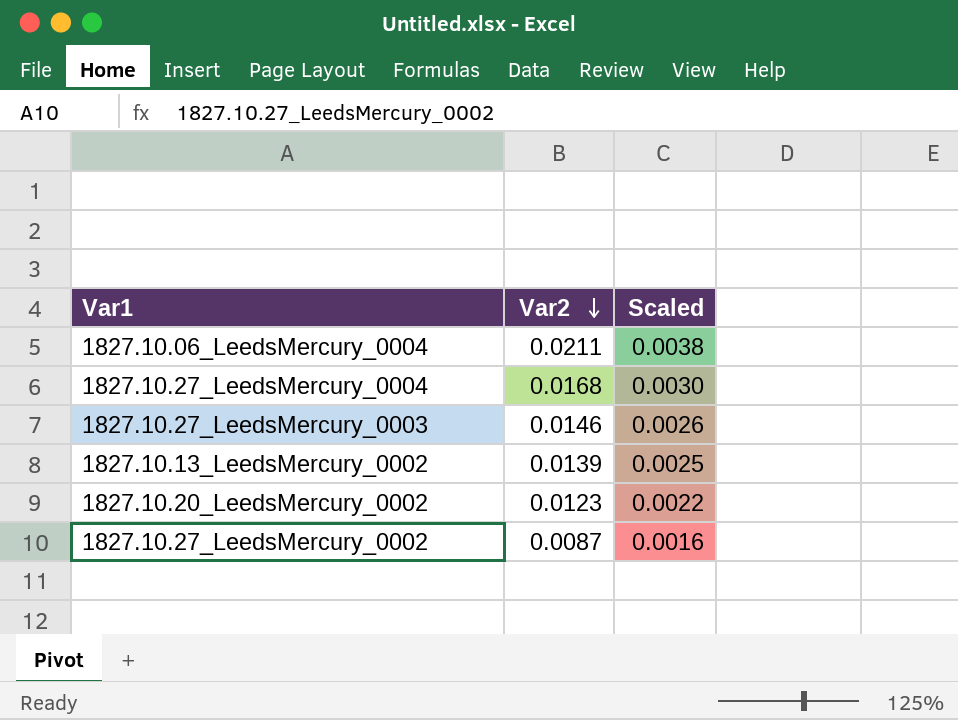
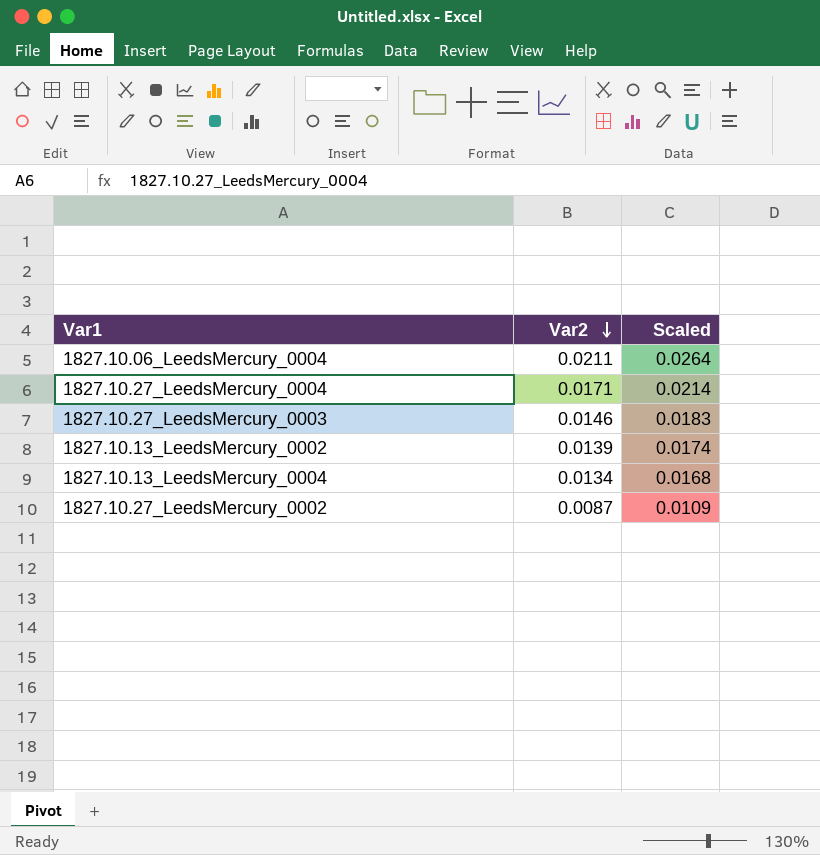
column Scaled | formula: [Var2] * 0.18 -> [Var2] * 1.25
row 1827.10.20_LeedsMercury_0002: 0.0123 | 0.0022 -> none
1827.10.27_LeedsMercury_0004 | Var2: 0.0168 -> 0.0171
row 1827.10.13_LeedsMercury_0004: none -> 0.0134 | 0.0168

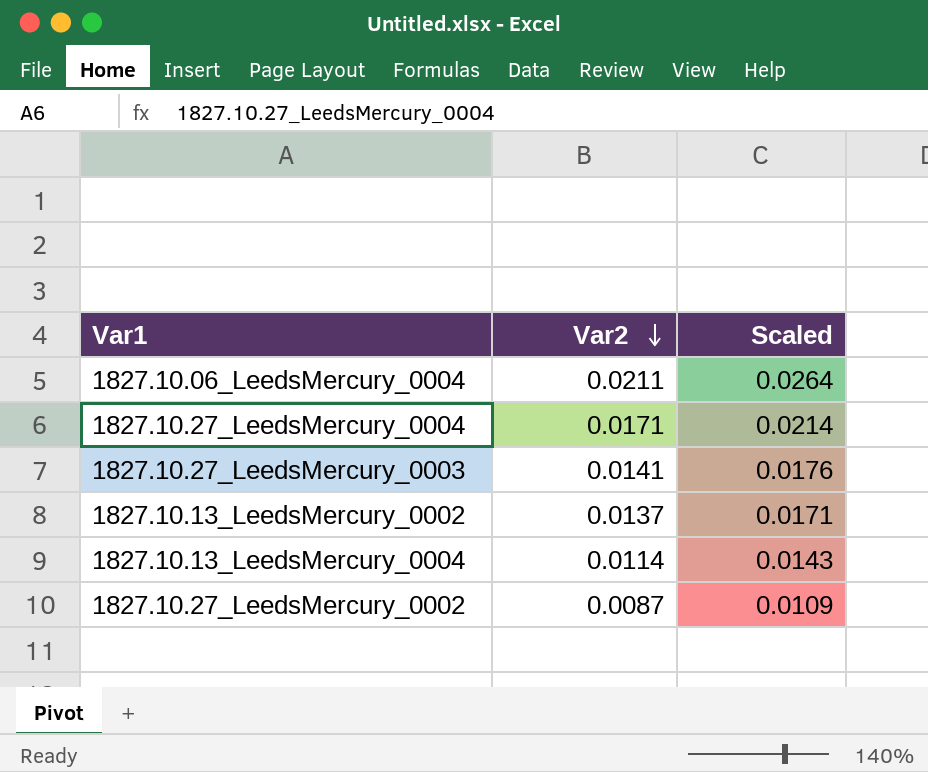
1827.10.27_LeedsMercury_0003 | Var2: 0.0146 -> 0.0141
1827.10.27_LeedsMercury_0003 | Scaled: 0.0183 -> 0.0176
1827.10.13_LeedsMercury_0002 | Var2: 0.0139 -> 0.0137
1827.10.13_LeedsMercury_0002 | Scaled: 0.0174 -> 0.0171
1827.10.13_LeedsMercury_0004 | Var2: 0.0134 -> 0.0114
1827.10.13_LeedsMercury_0004 | Scaled: 0.0168 -> 0.0143

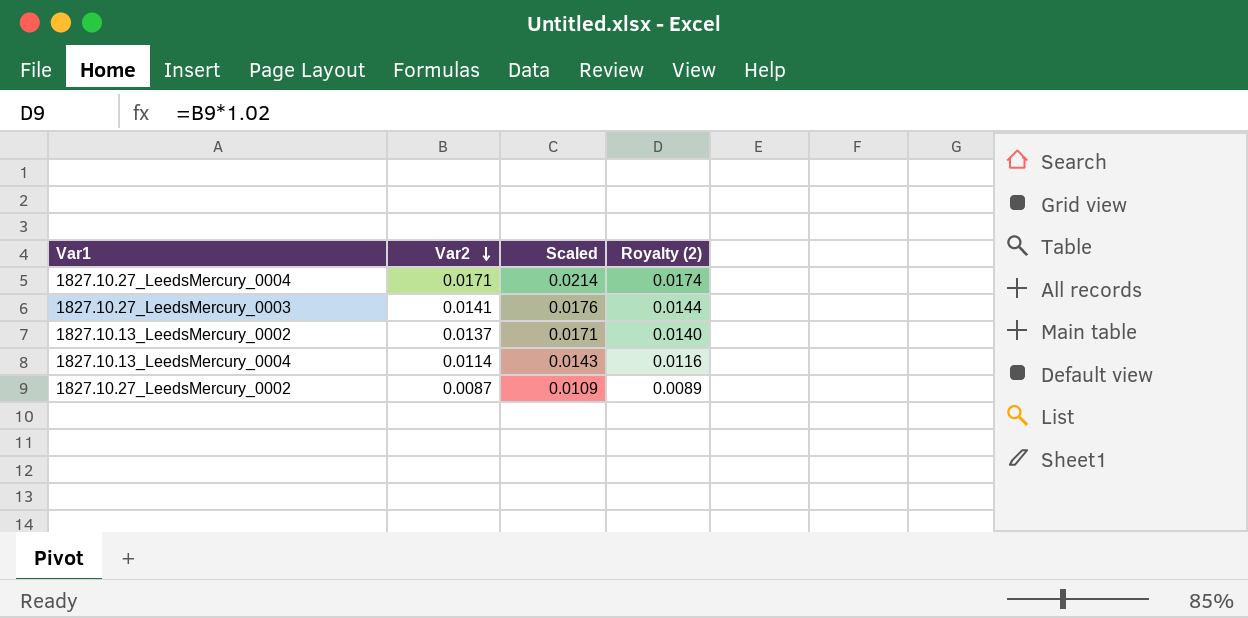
column Royalty (2) | formula: none -> [Var2] * 1.02
row 1827.10.06_LeedsMercury_0004: 0.0211 | 0.0264 -> none

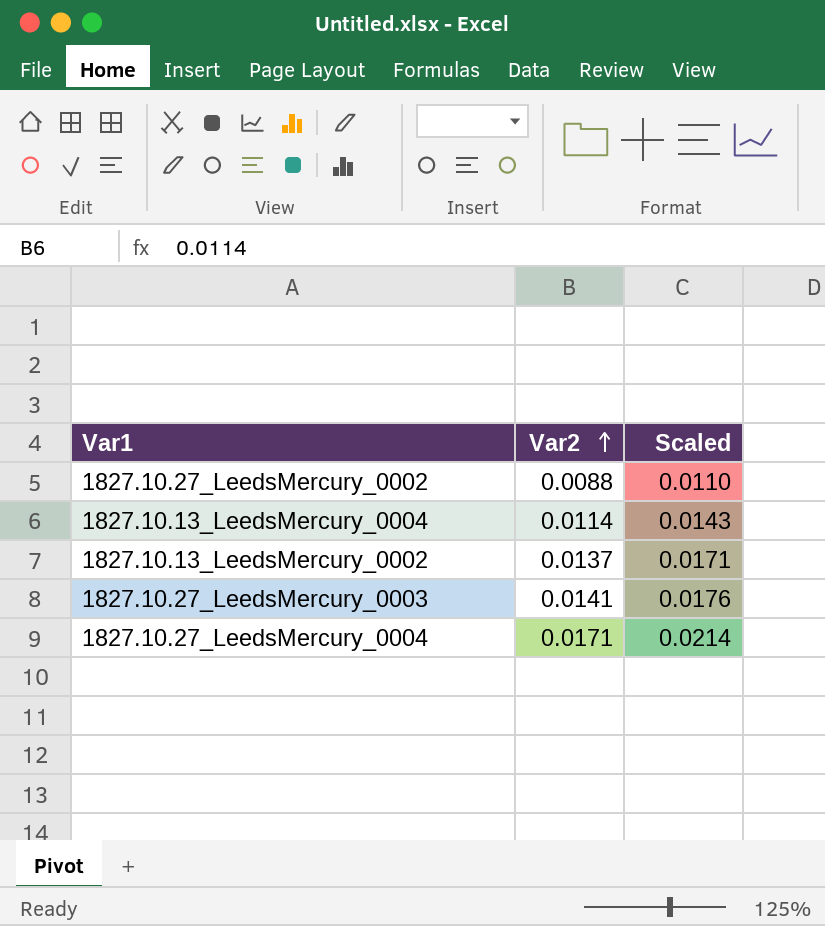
row order: Var2 descending -> Var2 ascending
column Royalty (2) | formula: [Var2] * 1.02 -> none
1827.10.27_LeedsMercury_0002 | Var2: 0.0087 -> 0.0088
1827.10.27_LeedsMercury_0002 | Scaled: 0.0109 -> 0.0110

